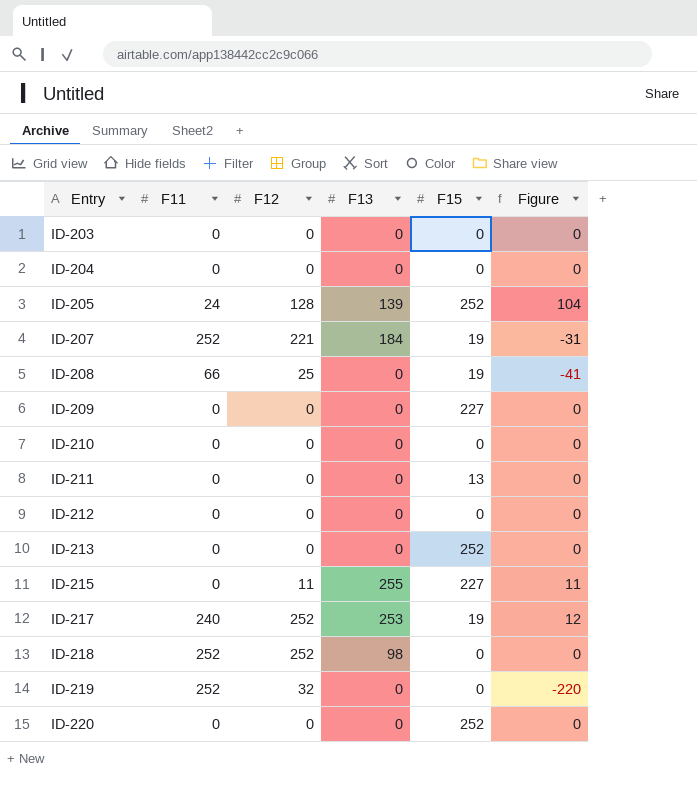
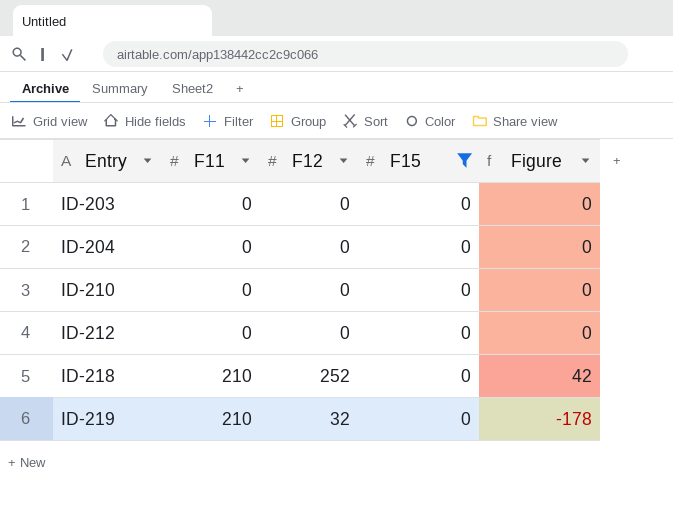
filter: none -> F15 = 0
column F13 | position: 4 -> none
ID-218 | F11: 252 -> 210
ID-218 | Figure: 0 -> 42
ID-219 | F11: 252 -> 210
ID-219 | Figure: -220 -> -178

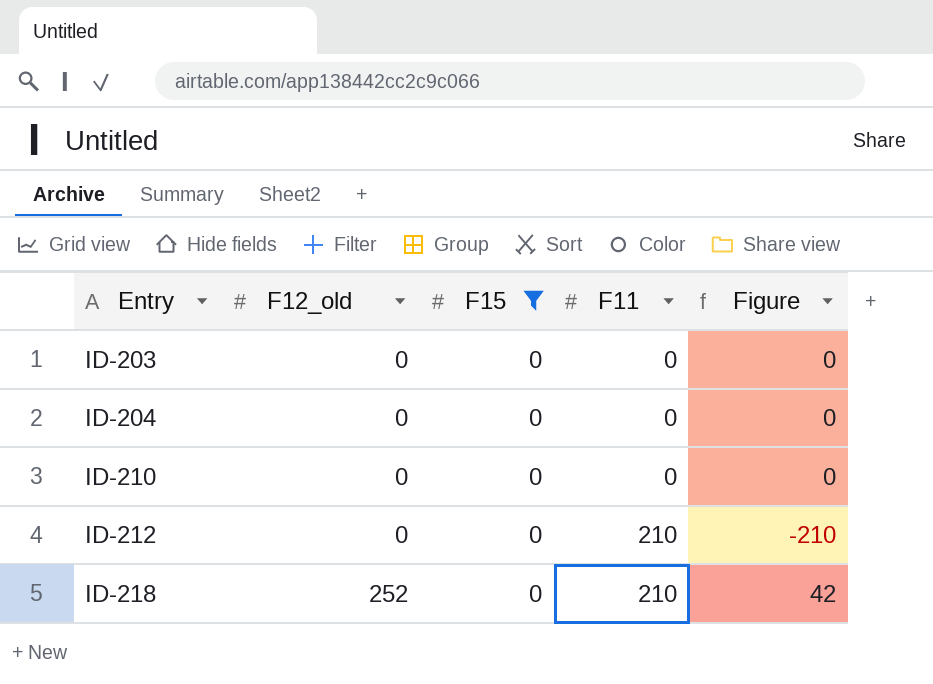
column name: F12 -> F12_old
column F11 | position: 2 -> 4
row ID-219: 210 | 32 | 0 | -178 -> none
ID-212 | F11: 0 -> 210
ID-212 | Figure: 0 -> -210

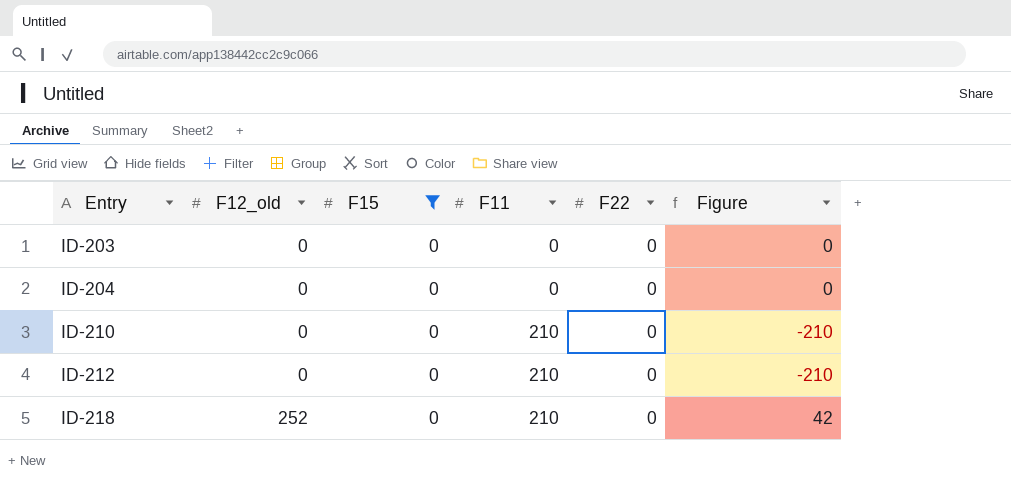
column F22 | position: none -> 5
ID-210 | F11: 0 -> 210
ID-210 | Figure: 0 -> -210

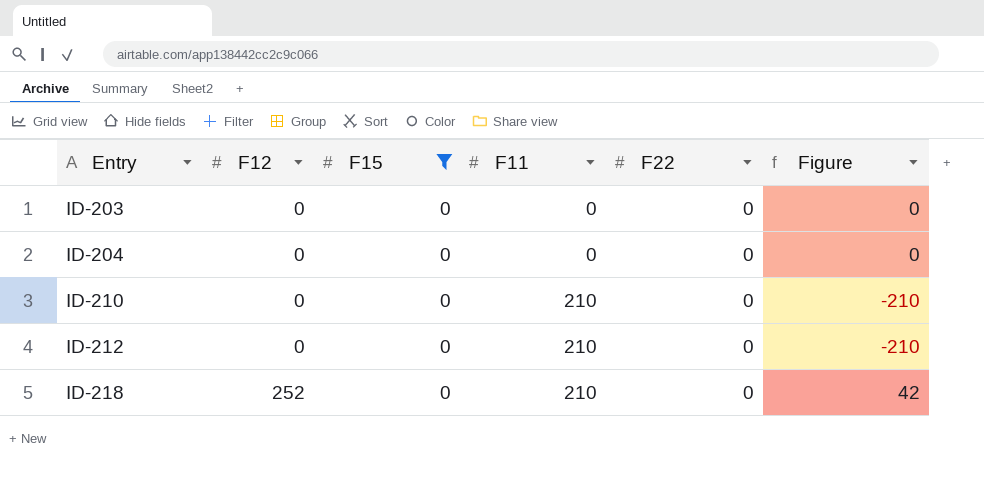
column name: F12_old -> F12

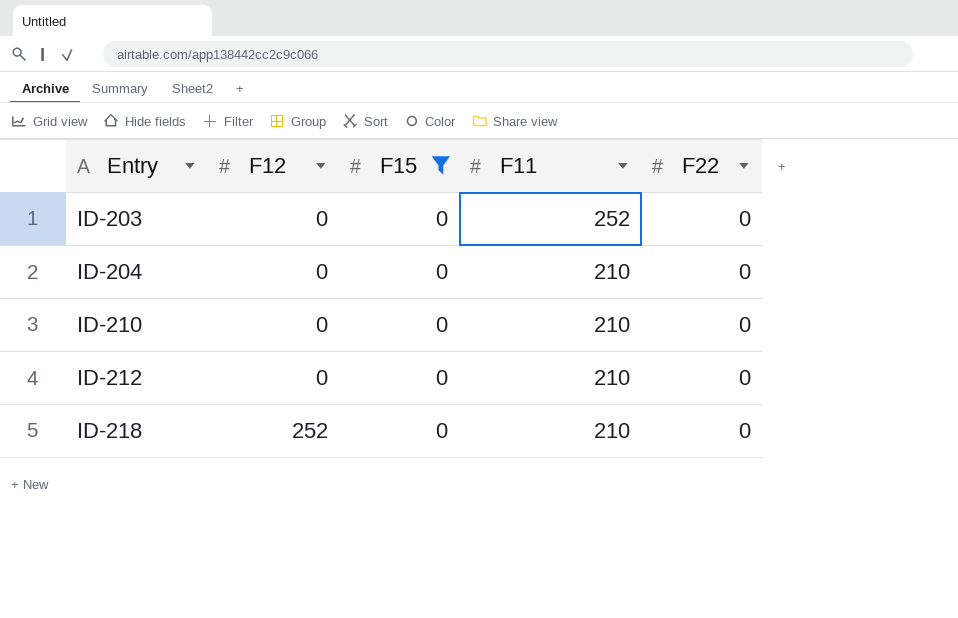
column Figure | formula: [F12] - [F11] -> none
ID-203 | F11: 0 -> 252
ID-204 | F11: 0 -> 210

